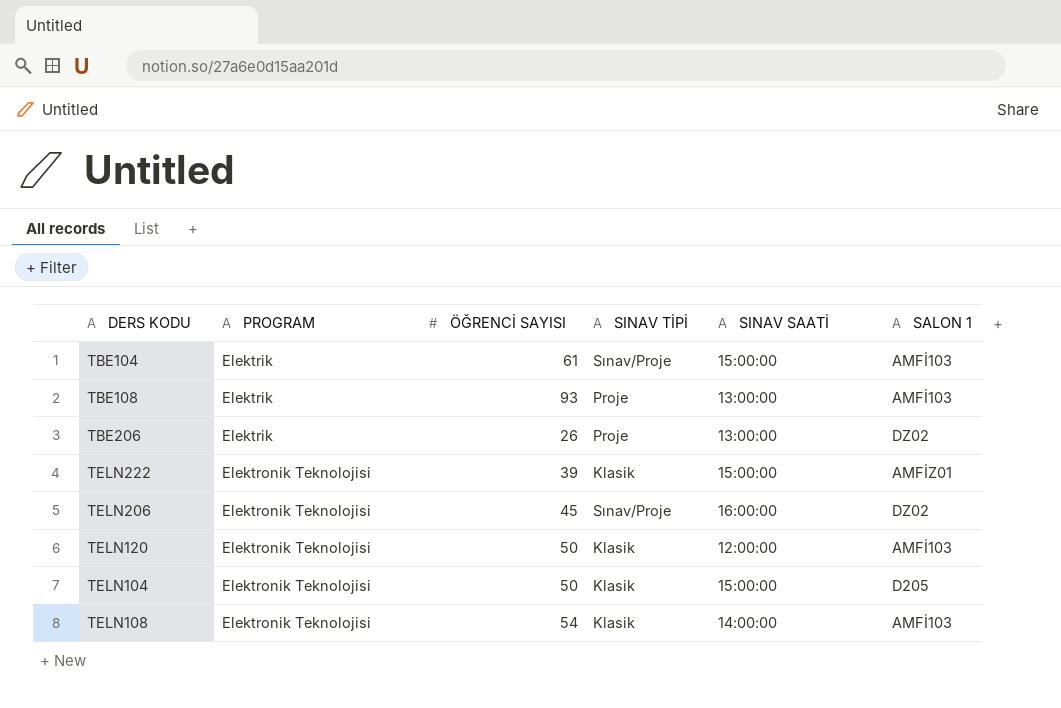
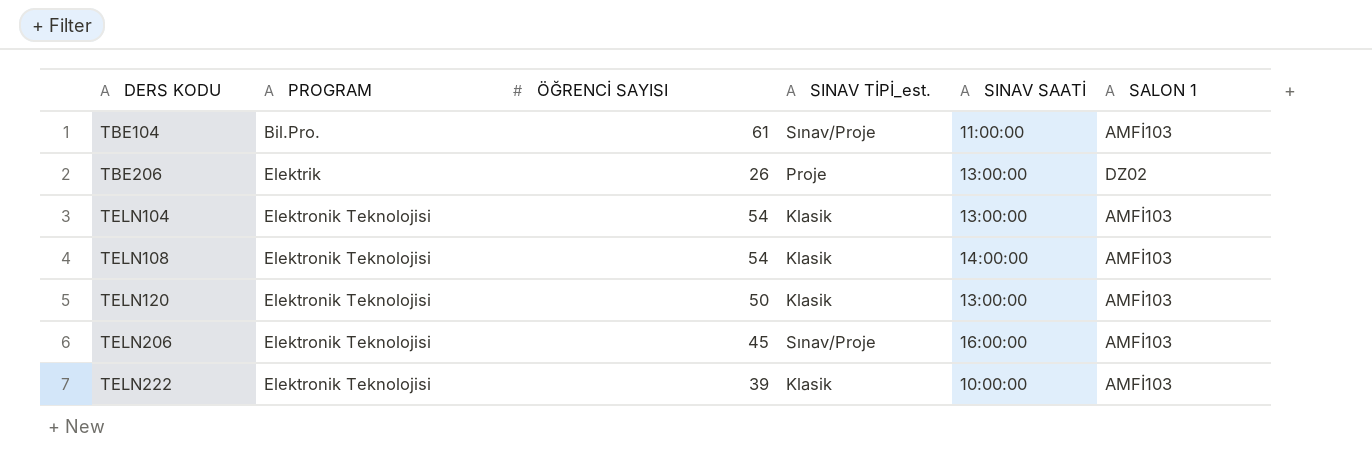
row order: PROGRAM ascending -> DERS KODU ascending
column name: SINAV TİPİ -> SINAV TİPİ_est.
row TBE108: Elektrik | 93 | Proje | 13:00:00 | AMFİ103 -> none
TBE104 | PROGRAM: Elektrik -> Bil.Pro.
TBE104 | SINAV SAATİ: 15:00:00 -> 11:00:00
TELN104 | ÖĞRENCİ SAYISI: 50 -> 54
TELN104 | SINAV SAATİ: 15:00:00 -> 13:00:00
TELN104 | SALON 1: D205 -> AMFİ103
TELN120 | SINAV SAATİ: 12:00:00 -> 13:00:00
TELN206 | SALON 1: DZ02 -> AMFİ103
TELN222 | SINAV SAATİ: 15:00:00 -> 10:00:00
TELN222 | SALON 1: AMFİZ01 -> AMFİ103

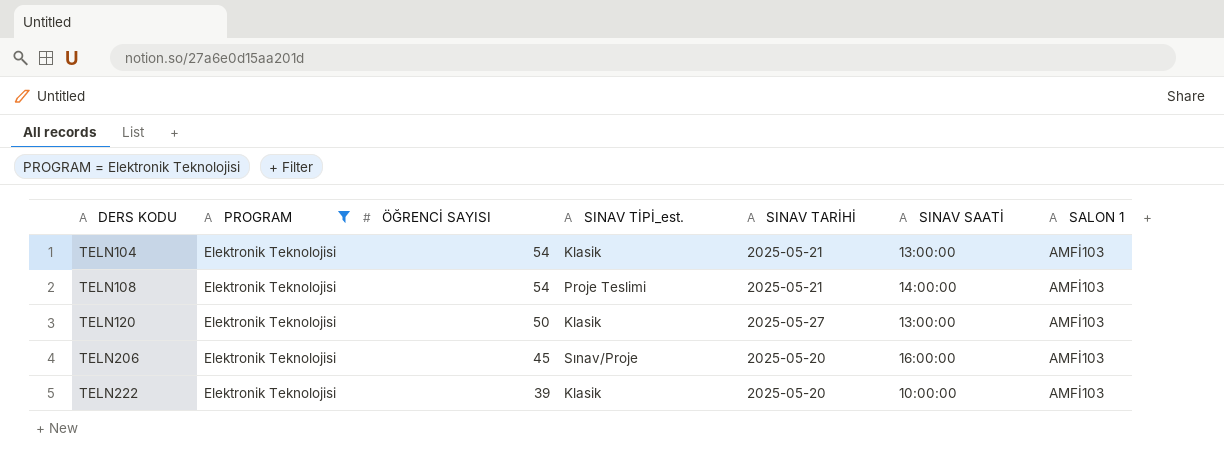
filter: none -> PROGRAM = Elektronik Teknolojisi
column SINAV TARİHİ | position: none -> 5
TELN108 | SINAV TİPİ_est.: Klasik -> Proje Teslimi

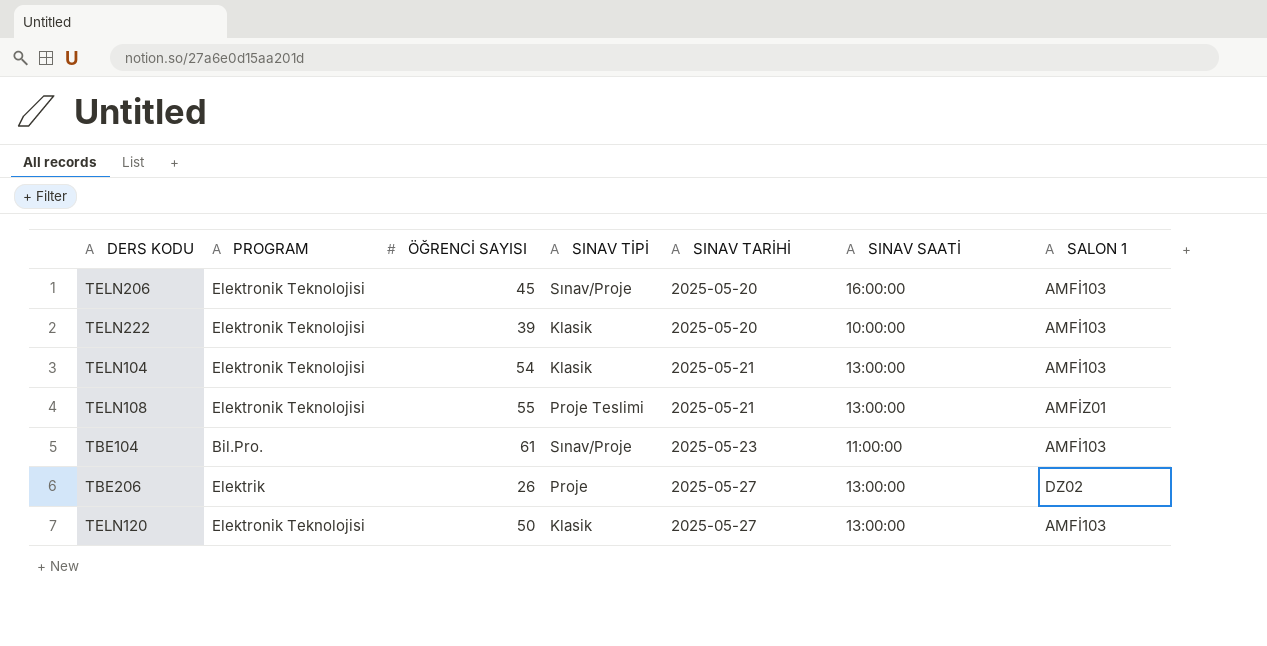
filter: PROGRAM = Elektronik Teknolojisi -> none
row order: DERS KODU ascending -> SINAV TARİHİ ascending
column name: SINAV TİPİ_est. -> SINAV TİPİ
TELN108 | ÖĞRENCİ SAYISI: 54 -> 55
TELN108 | SINAV SAATİ: 14:00:00 -> 13:00:00
TELN108 | SALON 1: AMFİ103 -> AMFİZ01

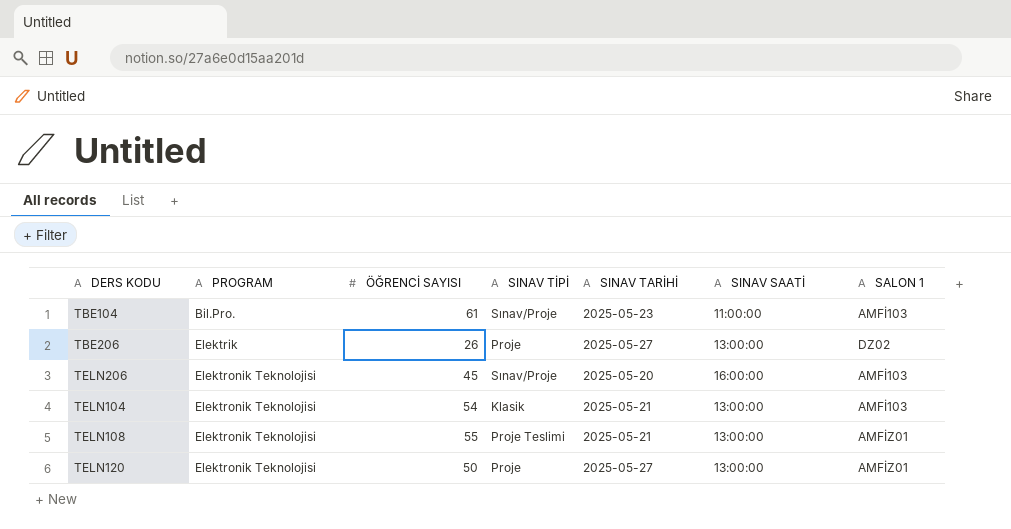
row order: SINAV TARİHİ ascending -> PROGRAM ascending
row TELN222: Elektronik Teknolojisi | 39 | Klasik | 2025-05-20 | 10:00:00 | AMFİ103 -> none
TELN120 | SINAV TİPİ: Klasik -> Proje
TELN120 | SALON 1: AMFİ103 -> AMFİZ01

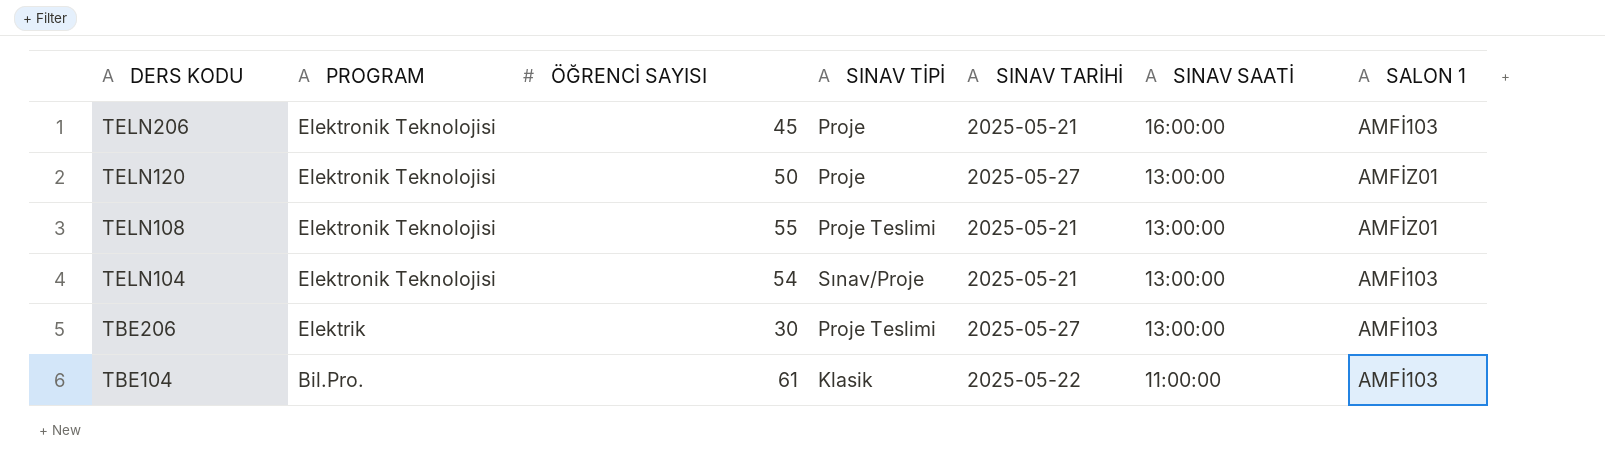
row order: PROGRAM ascending -> DERS KODU descending
TELN206 | SINAV TİPİ: Sınav/Proje -> Proje
TELN206 | SINAV TARİHİ: 2025-05-20 -> 2025-05-21
TELN104 | SINAV TİPİ: Klasik -> Sınav/Proje
TBE206 | ÖĞRENCİ SAYISI: 26 -> 30
TBE206 | SINAV TİPİ: Proje -> Proje Teslimi
TBE206 | SALON 1: DZ02 -> AMFİ103
TBE104 | SINAV TİPİ: Sınav/Proje -> Klasik
TBE104 | SINAV TARİHİ: 2025-05-23 -> 2025-05-22

